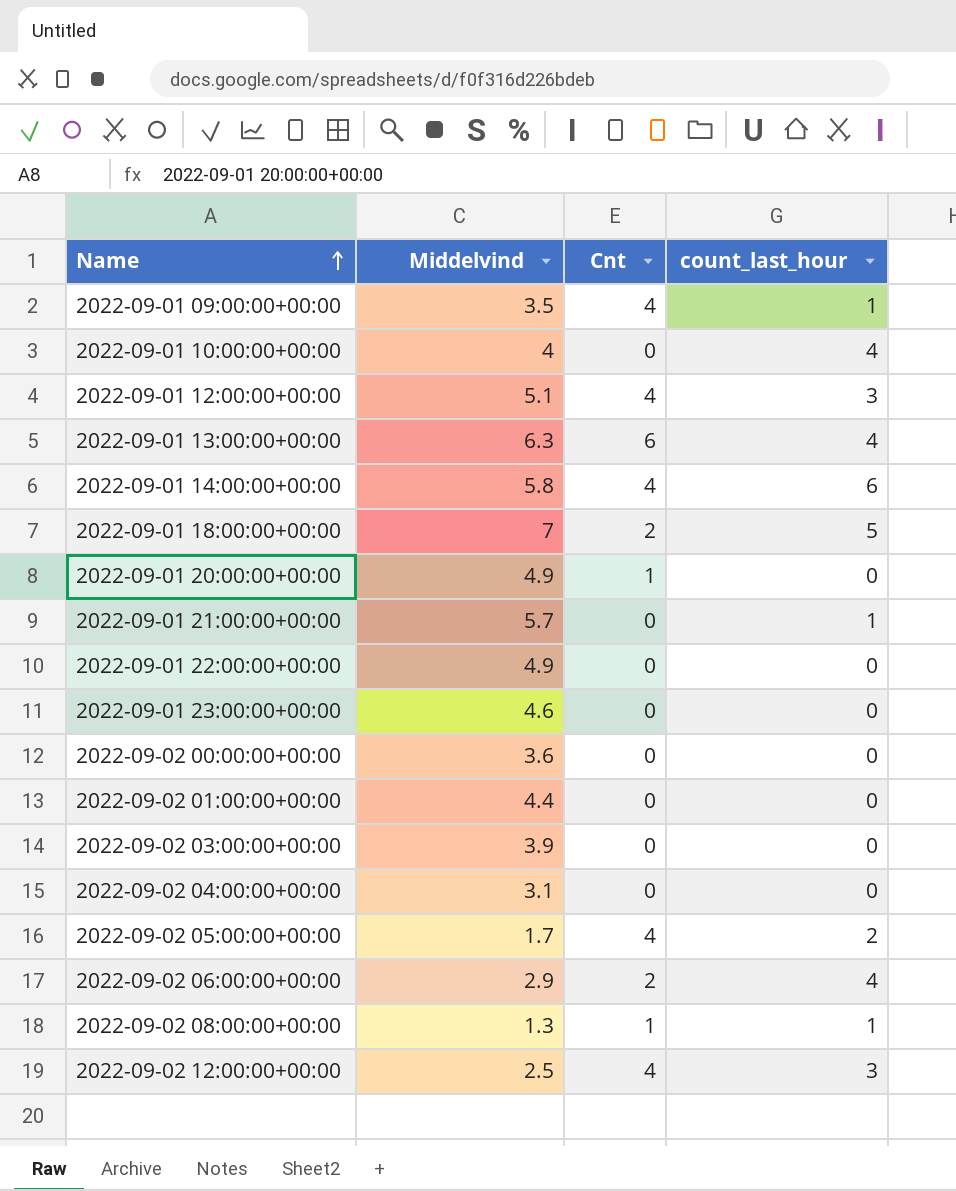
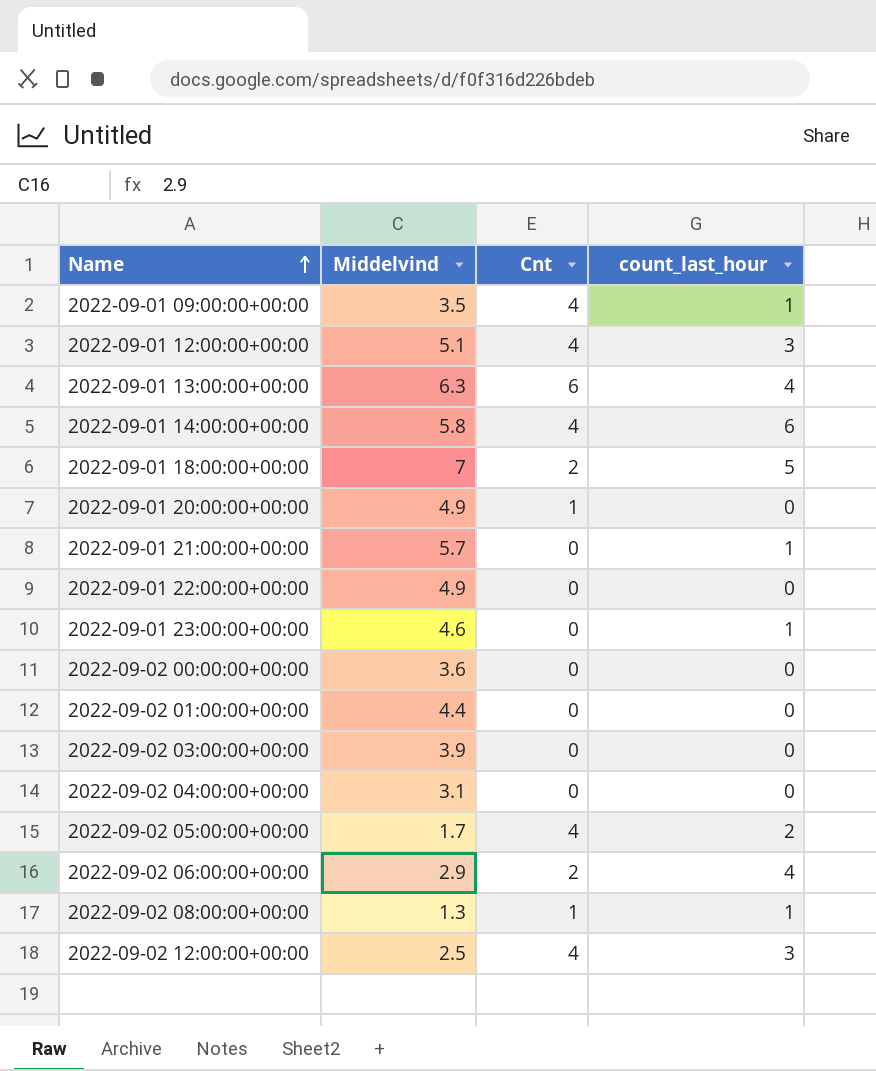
row 2022-09-01 10:00:00+00:00: 4 | 0 | 4 -> none
2022-09-01 23:00:00+00:00 | count_last_hour: 0 -> 1

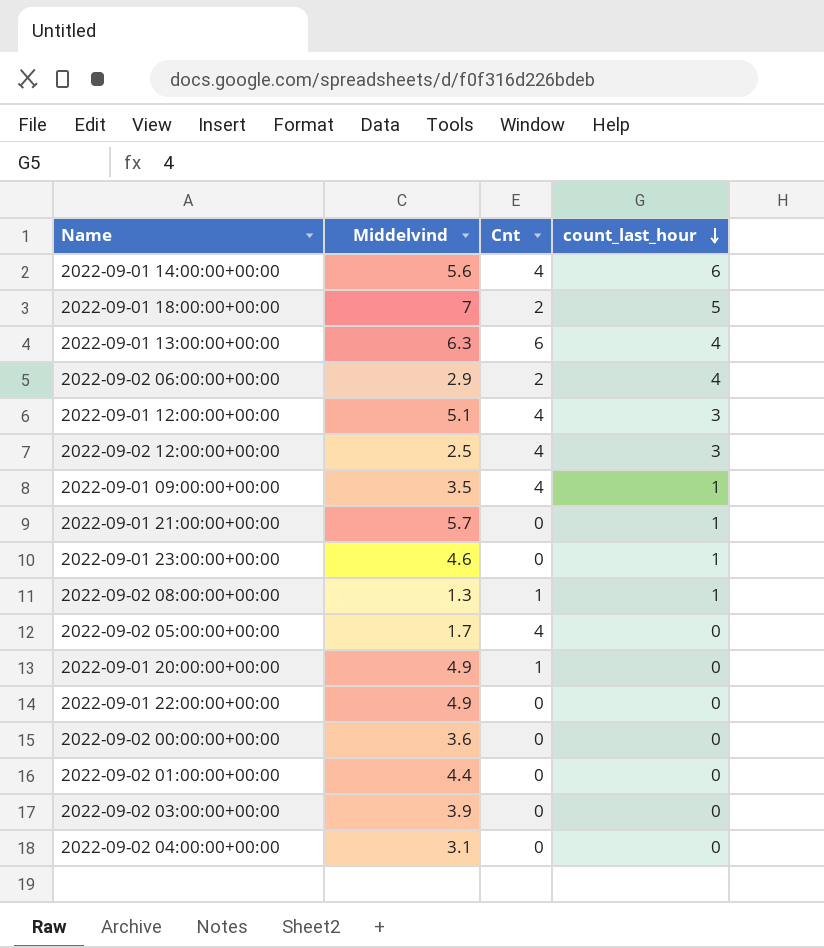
row order: Name ascending -> count_last_hour descending
2022-09-01 14:00:00+00:00 | Middelvind: 5.8 -> 5.6
2022-09-02 05:00:00+00:00 | count_last_hour: 2 -> 0

